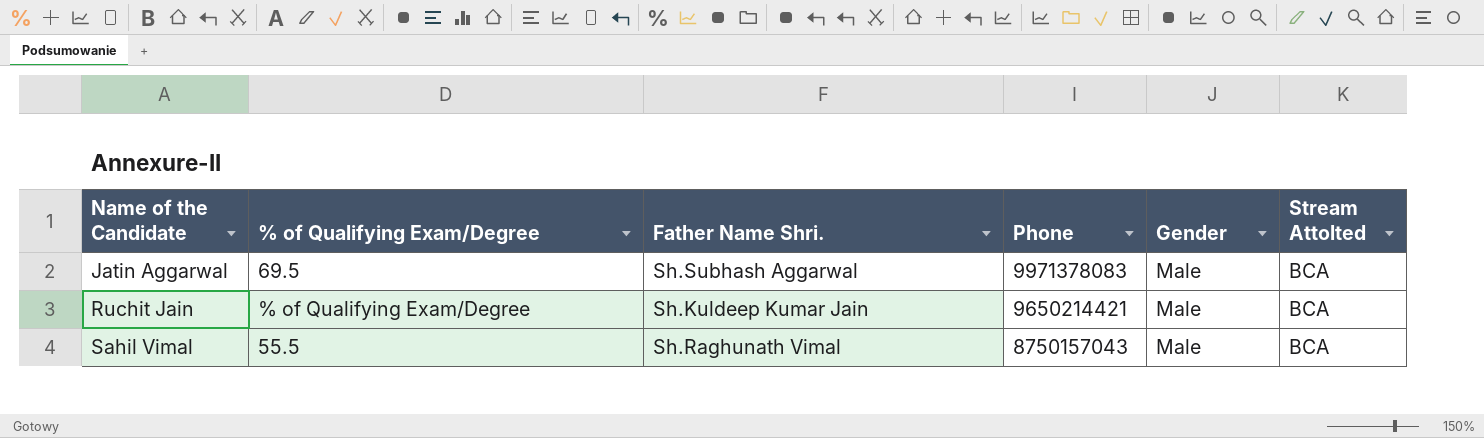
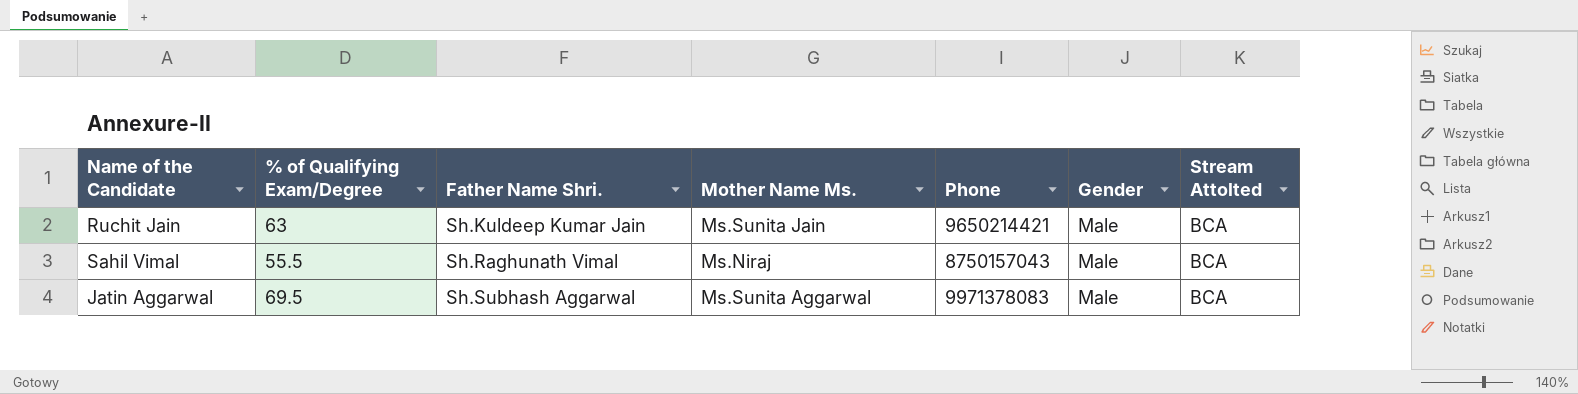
row order: Name of the Candidate ascending -> Father Name Shri. ascending
column Mother Name Ms. | position: none -> 4
Ruchit Jain | % of Qualifying Exam/Degree: % of Qualifying Exam/Degree -> 63

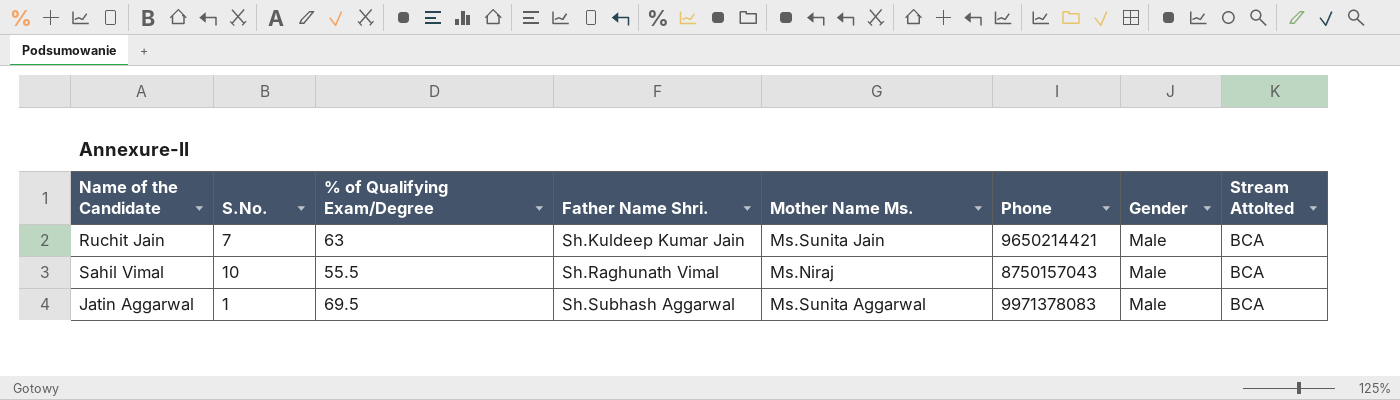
column S.No. | position: none -> 2

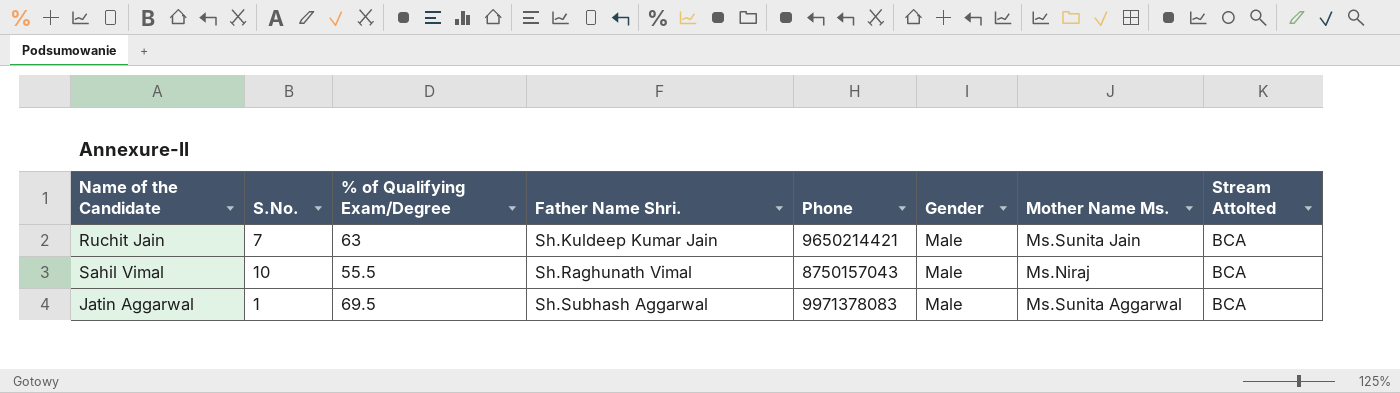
column Mother Name Ms. | position: 5 -> 7

